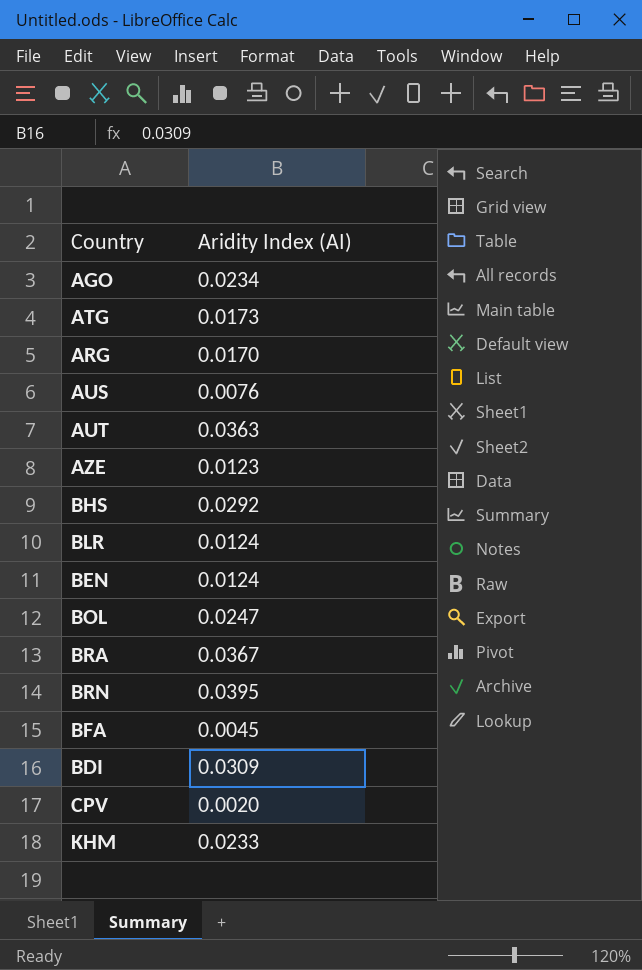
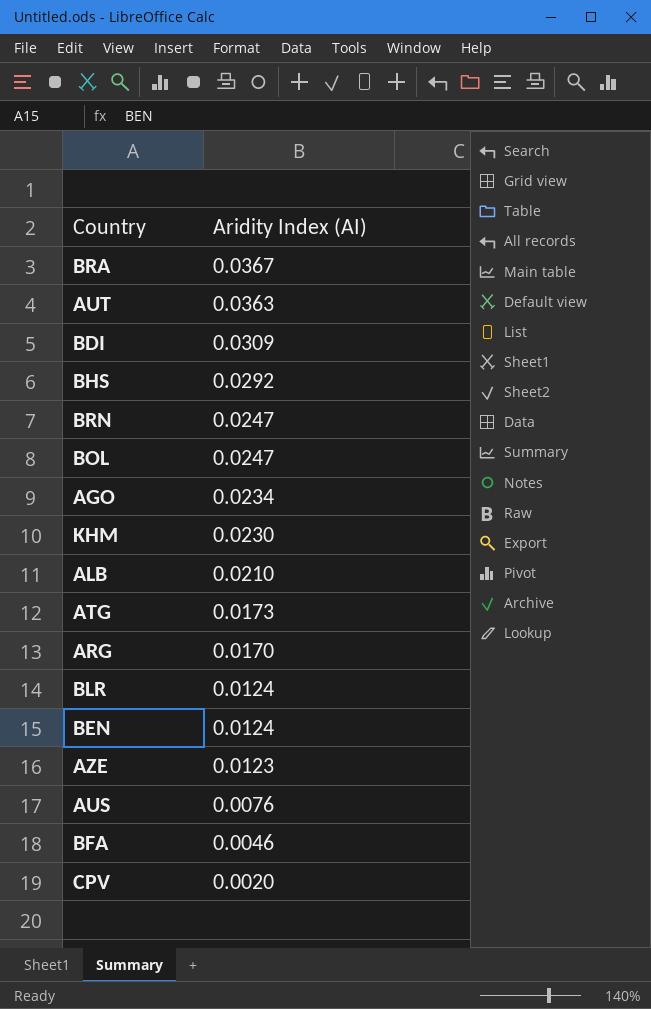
row order: none -> Aridity Index (AI) descending
BRN | Aridity Index (AI): 0.0395 -> 0.0247
KHM | Aridity Index (AI): 0.0233 -> 0.0230
row ALB: none -> 0.0210
BFA | Aridity Index (AI): 0.0045 -> 0.0046

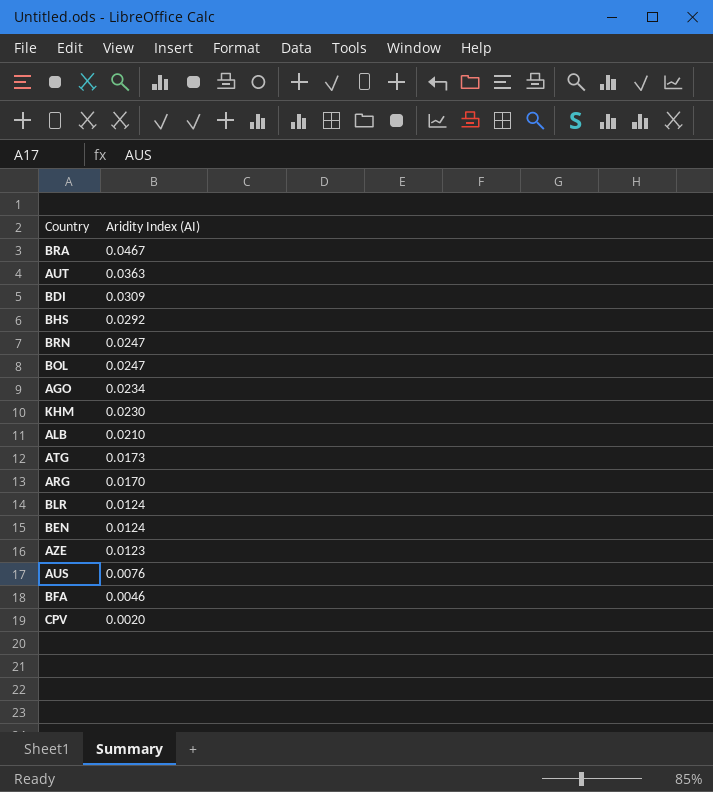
BRA | Aridity Index (AI): 0.0367 -> 0.0467

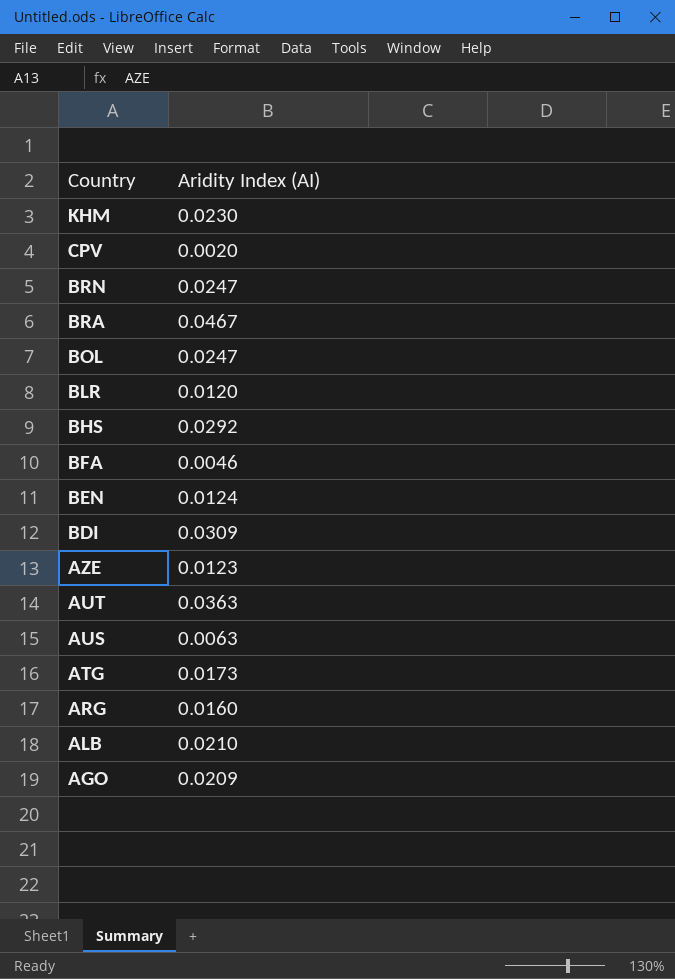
row order: Aridity Index (AI) descending -> Country descending
BLR | Aridity Index (AI): 0.0124 -> 0.0120
AUS | Aridity Index (AI): 0.0076 -> 0.0063
ARG | Aridity Index (AI): 0.0170 -> 0.0160
AGO | Aridity Index (AI): 0.0234 -> 0.0209

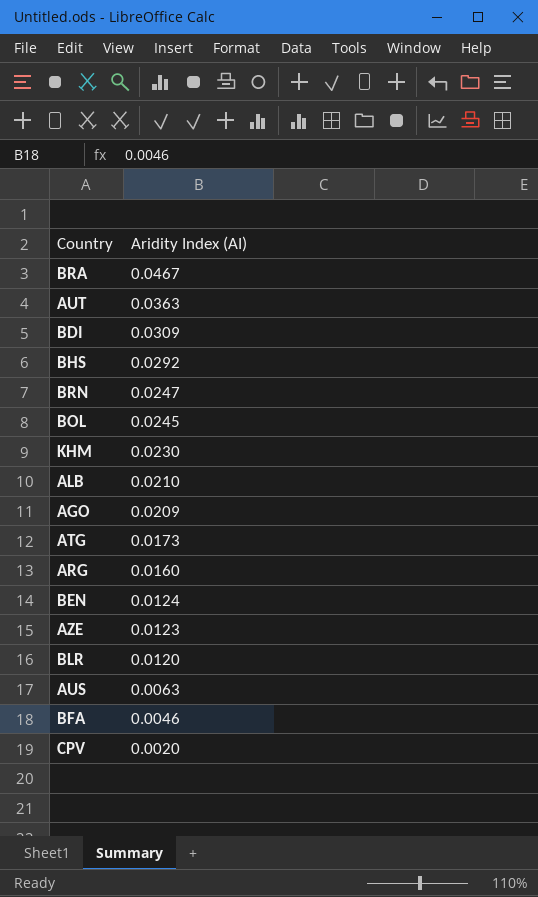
row order: Country descending -> Aridity Index (AI) descending
BOL | Aridity Index (AI): 0.0247 -> 0.0245

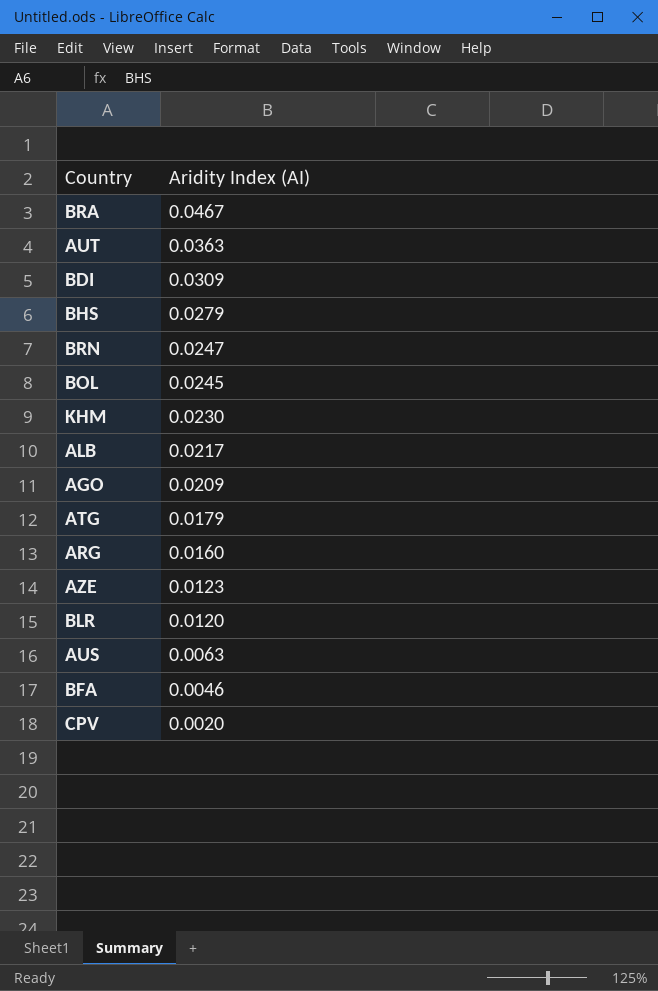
row BEN: 0.0124 -> none
BHS | Aridity Index (AI): 0.0292 -> 0.0279
ALB | Aridity Index (AI): 0.0210 -> 0.0217
ATG | Aridity Index (AI): 0.0173 -> 0.0179

